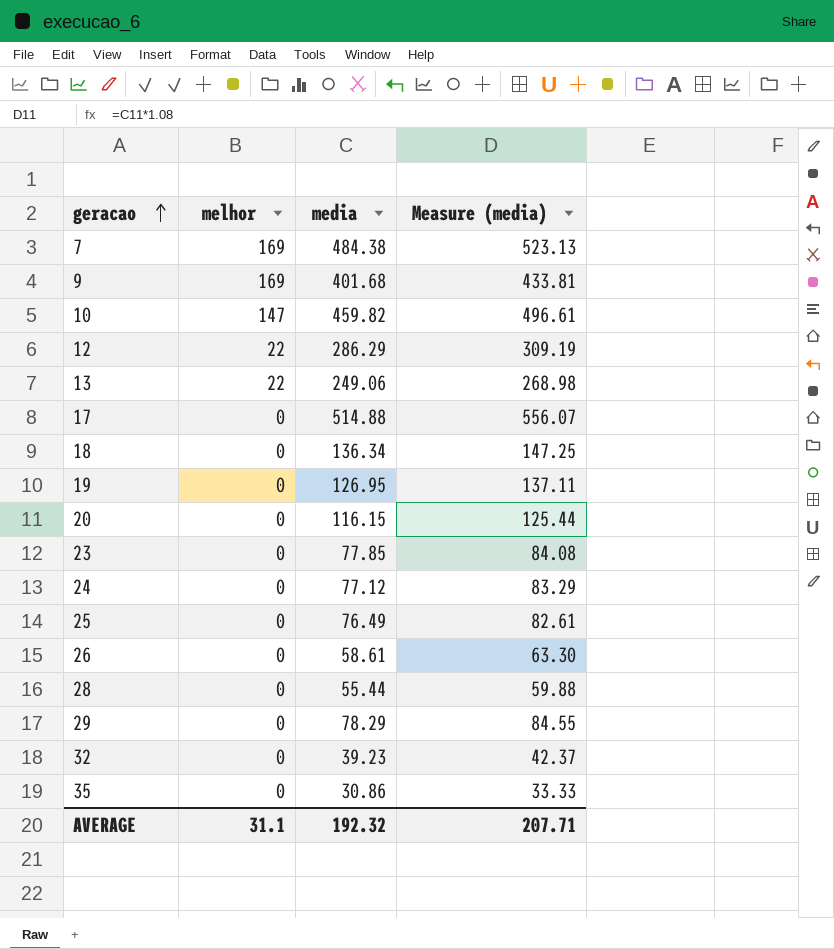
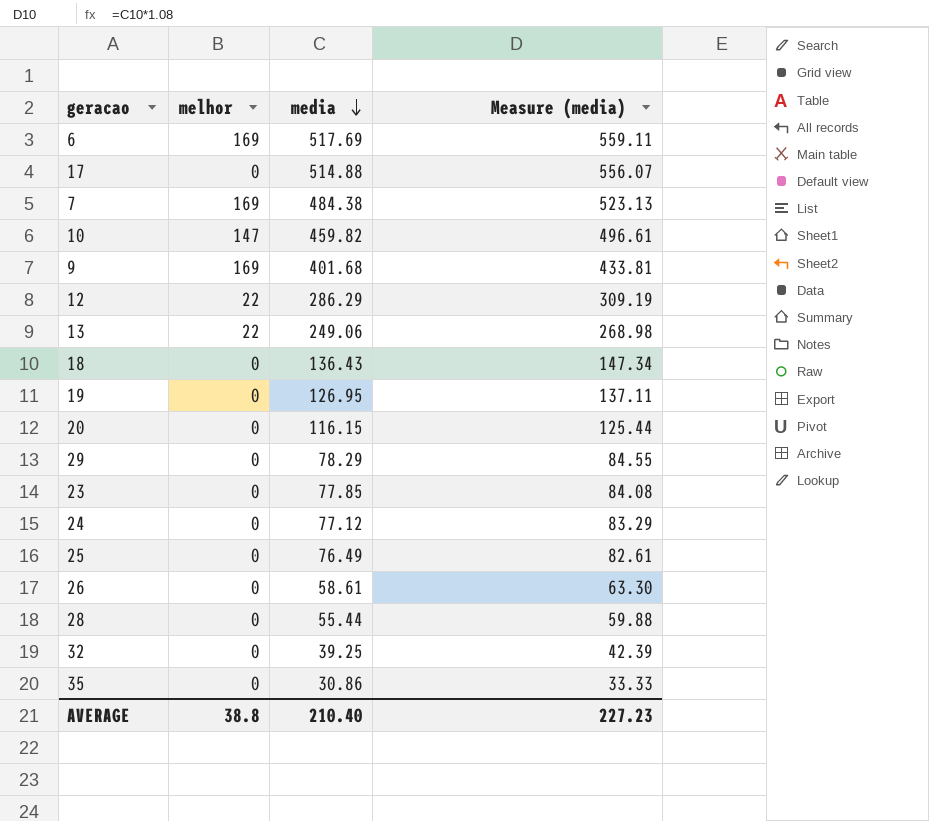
row order: geracao ascending -> media descending
row 6: none -> 169 | 517.69 | 559.11
18 | media: 136.34 -> 136.43
18 | Measure (media): 147.25 -> 147.34
32 | media: 39.23 -> 39.25
32 | Measure (media): 42.37 -> 42.39
AVERAGE | melhor: 31.1 -> 38.8
AVERAGE | media: 192.32 -> 210.40
AVERAGE | Measure (media): 207.71 -> 227.23

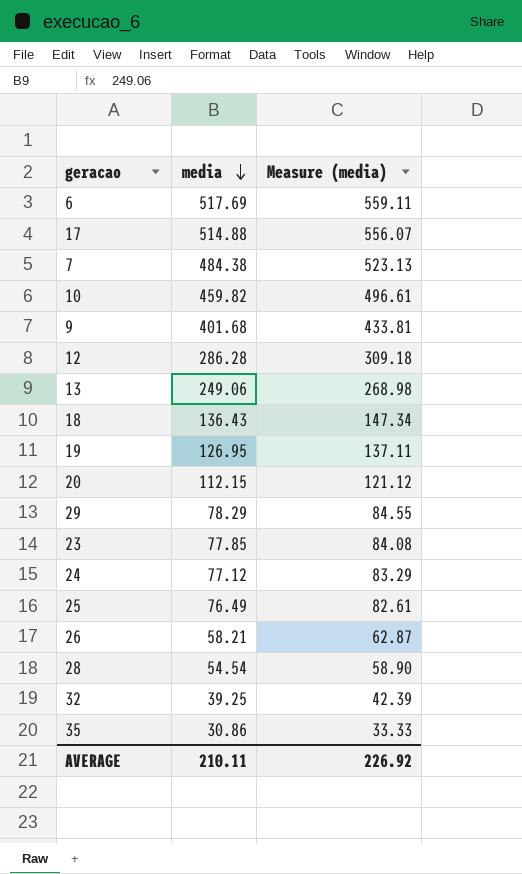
column melhor | position: 2 -> none
12 | media: 286.29 -> 286.28
12 | Measure (media): 309.19 -> 309.18
20 | media: 116.15 -> 112.15
20 | Measure (media): 125.44 -> 121.12
26 | media: 58.61 -> 58.21
26 | Measure (media): 63.30 -> 62.87
28 | media: 55.44 -> 54.54
28 | Measure (media): 59.88 -> 58.90
AVERAGE | media: 210.40 -> 210.11
AVERAGE | Measure (media): 227.23 -> 226.92

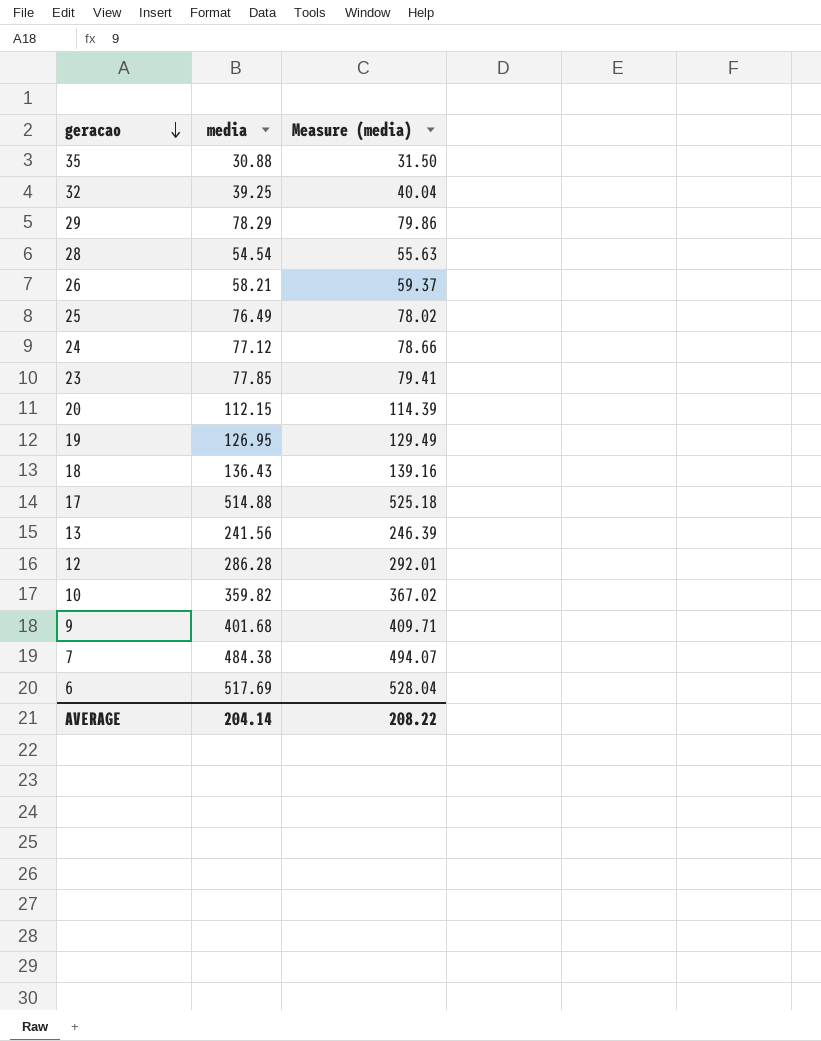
row order: media descending -> geracao descending
column Measure (media) | formula: [media] * 1.08 -> [media] * 1.02
35 | media: 30.86 -> 30.88
13 | media: 249.06 -> 241.56
10 | media: 459.82 -> 359.82
AVERAGE | media: 210.11 -> 204.14
AVERAGE | Measure (media): 226.92 -> 208.22

